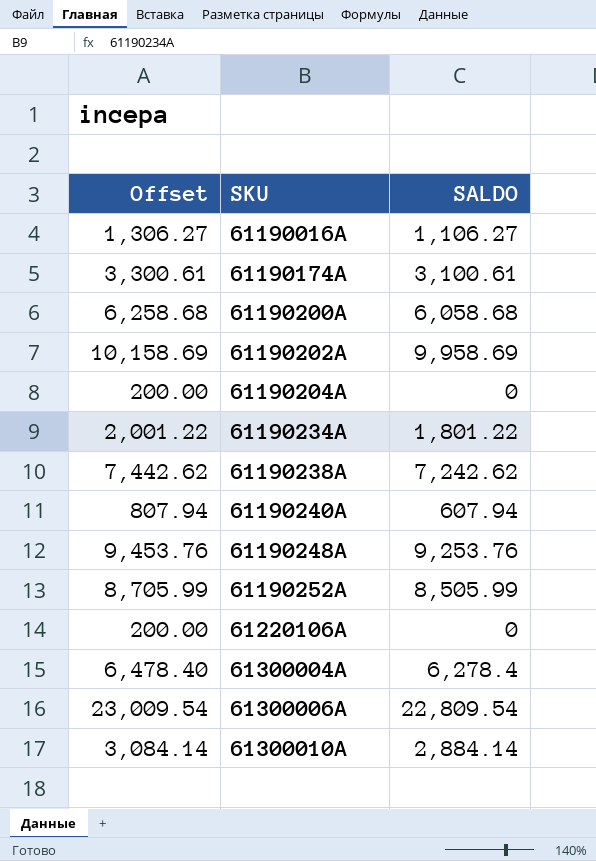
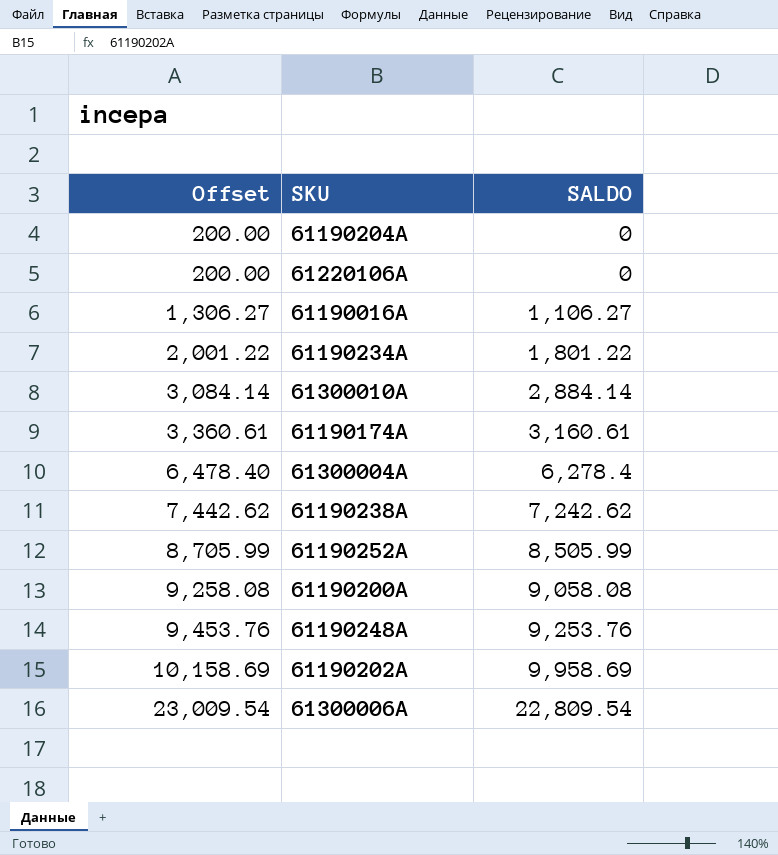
row order: SKU ascending -> Offset ascending
row 61190240A: 807.94 | 607.94 -> none
61190174A | Offset: 3,300.61 -> 3,360.61
61190174A | SALDO: 3,100.61 -> 3,160.61
61190200A | Offset: 6,258.68 -> 9,258.08
61190200A | SALDO: 6,058.68 -> 9,058.08

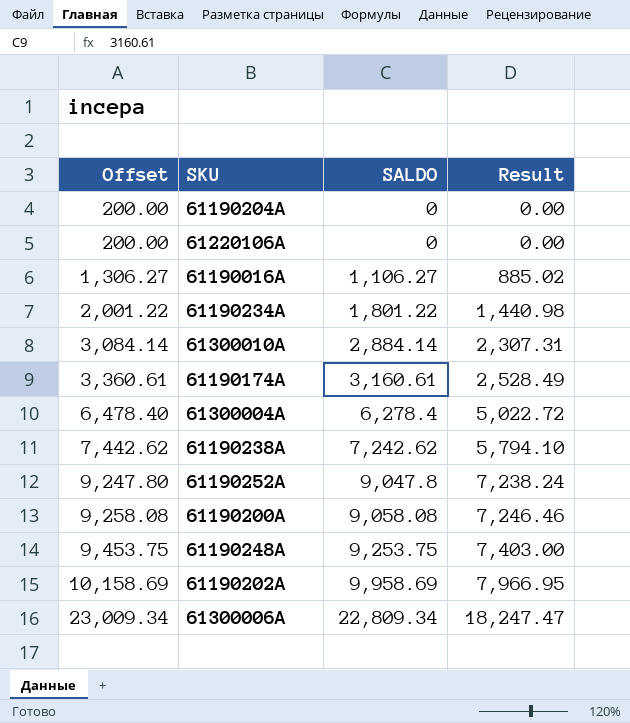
column Result | formula: none -> [SALDO] * 0.8
61190252A | Offset: 8,705.99 -> 9,247.80
61190252A | SALDO: 8,505.99 -> 9,047.8
61190248A | Offset: 9,453.76 -> 9,453.75
61190248A | SALDO: 9,253.76 -> 9,253.75
61300006A | Offset: 23,009.54 -> 23,009.34
61300006A | SALDO: 22,809.54 -> 22,809.34

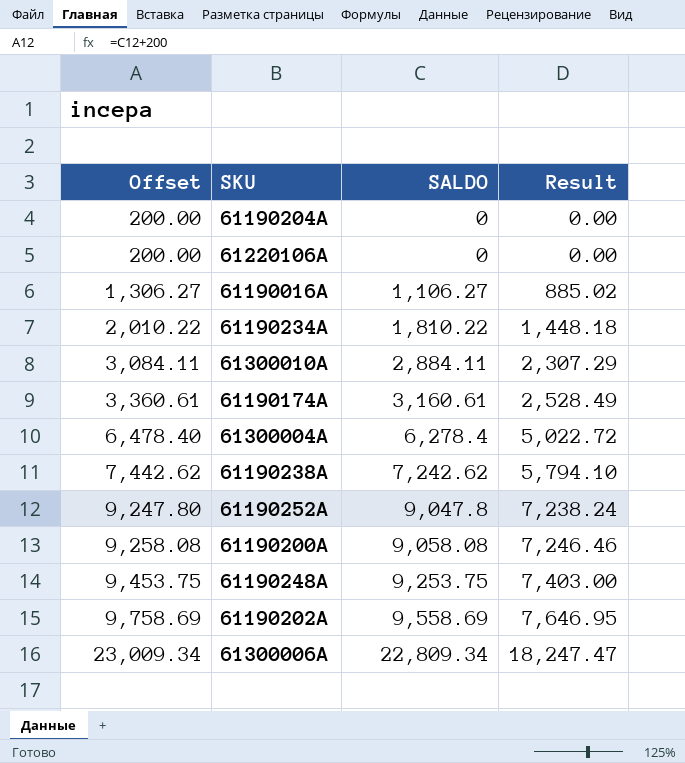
61190234A | Offset: 2,001.22 -> 2,010.22
61190234A | SALDO: 1,801.22 -> 1,810.22
61190234A | Result: 1,440.98 -> 1,448.18
61300010A | Offset: 3,084.14 -> 3,084.11
61300010A | SALDO: 2,884.14 -> 2,884.11
61300010A | Result: 2,307.31 -> 2,307.29
61190202A | Offset: 10,158.69 -> 9,758.69
61190202A | SALDO: 9,958.69 -> 9,558.69
61190202A | Result: 7,966.95 -> 7,646.95

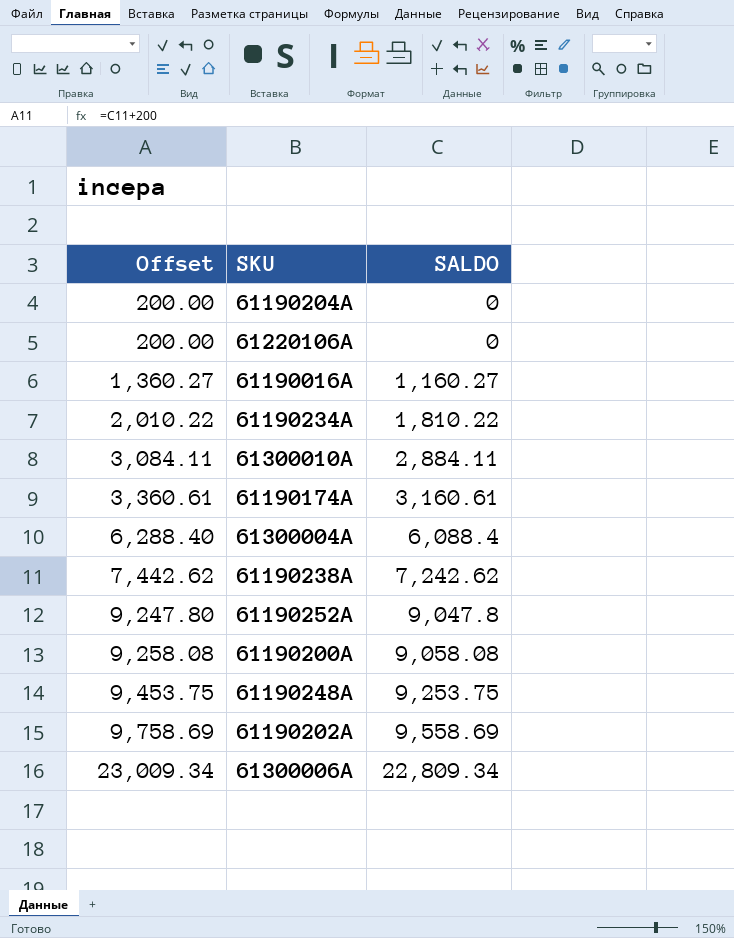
column Result | formula: [SALDO] * 0.8 -> none
61190016A | Offset: 1,306.27 -> 1,360.27
61190016A | SALDO: 1,106.27 -> 1,160.27
61300004A | Offset: 6,478.40 -> 6,288.40
61300004A | SALDO: 6,278.4 -> 6,088.4

